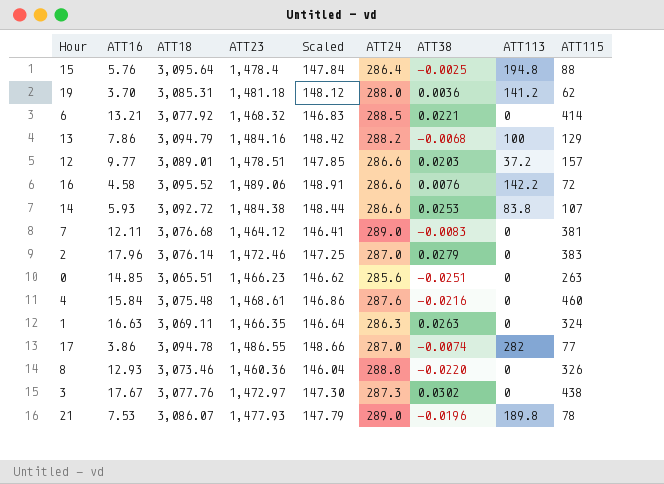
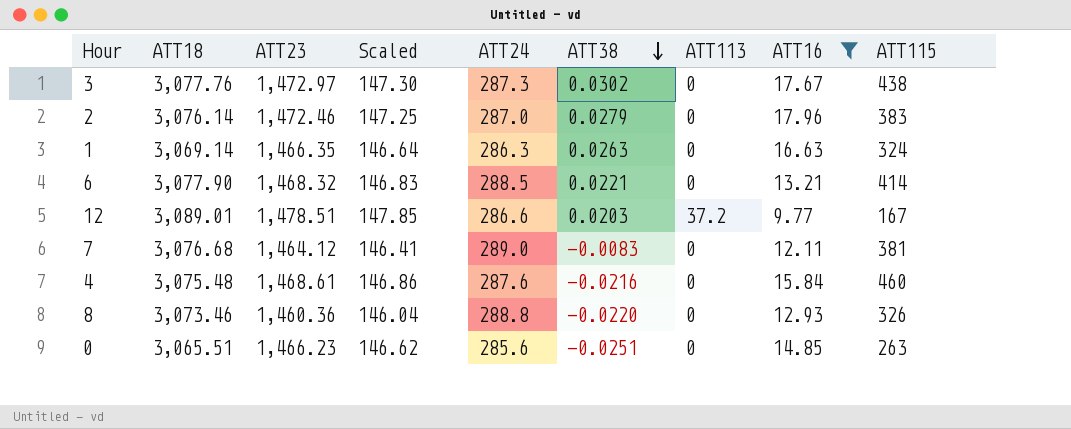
filter: none -> ATT16 >= 9.77
row order: none -> ATT38 descending
column ATT16 | position: 2 -> 8
1 | ATT18: 3,069.11 -> 3,069.14
6 | ATT18: 3,077.92 -> 3,077.90
12 | ATT115: 157 -> 167

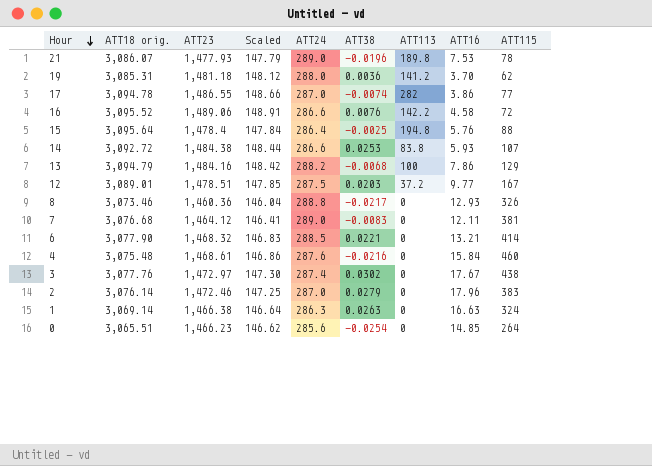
filter: ATT16 >= 9.77 -> none
row order: ATT38 descending -> Hour descending
column name: ATT18 -> ATT18 orig.
12 | ATT24: 286.6 -> 287.5
8 | ATT38: -0.0220 -> -0.0217
3 | ATT24: 287.3 -> 287.4
1 | ATT23: 1,466.35 -> 1,466.38
0 | ATT38: -0.0251 -> -0.0254
0 | ATT115: 263 -> 264

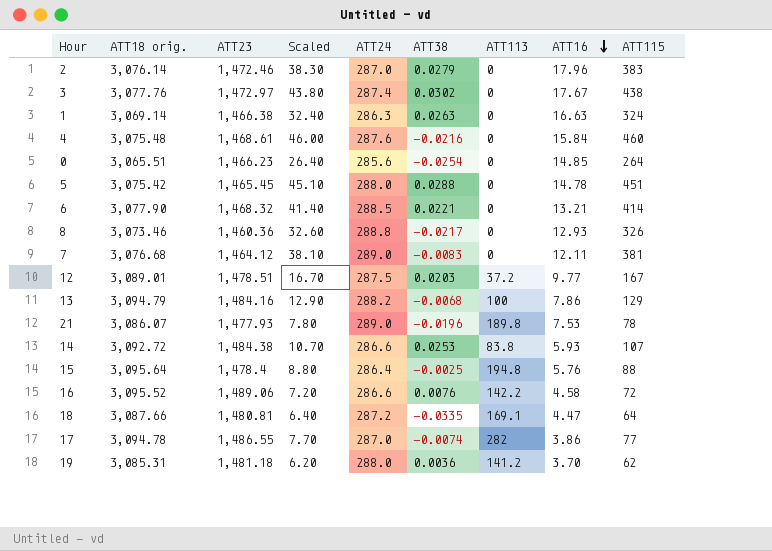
row order: Hour descending -> ATT16 descending
column Scaled | formula: [ATT23] * 0.1 -> [ATT115] * 0.1
row 5: none -> 3,075.42 | 1,465.45 | 45.10 | 288.0 | 0.0288 | 0 | 14.78 | 451
row 18: none -> 3,087.66 | 1,480.81 | 6.40 | 287.2 | -0.0335 | 169.1 | 4.47 | 64

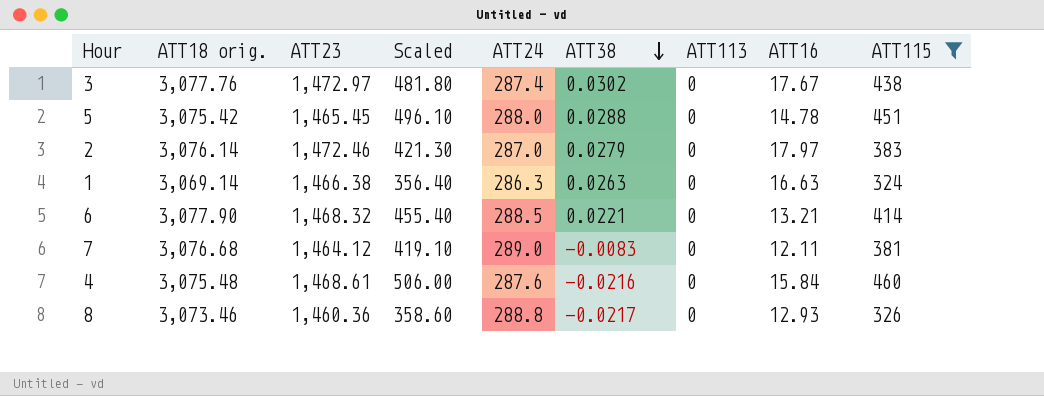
filter: none -> ATT115 >= 324
row order: ATT16 descending -> ATT38 descending
column Scaled | formula: [ATT115] * 0.1 -> [ATT115] * 1.1
2 | ATT16: 17.96 -> 17.97

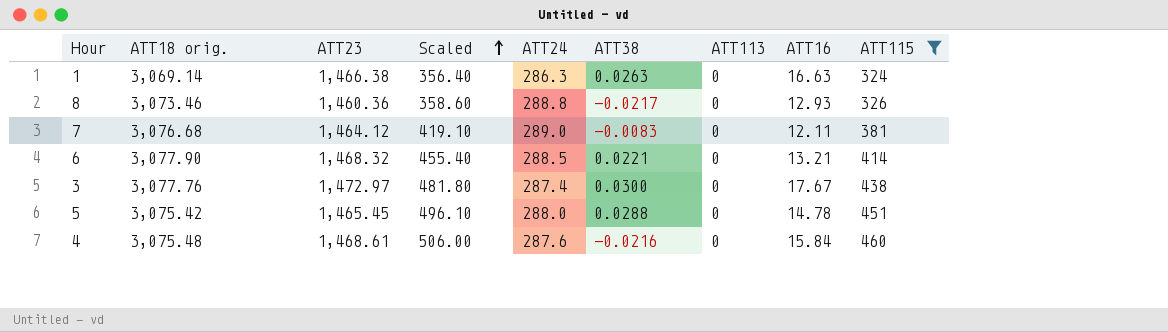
row order: ATT38 descending -> Scaled ascending
row 2: 3,076.14 | 1,472.46 | 421.30 | 287.0 | 0.0279 | 0 | 17.97 | 383 -> none
3 | ATT38: 0.0302 -> 0.0300

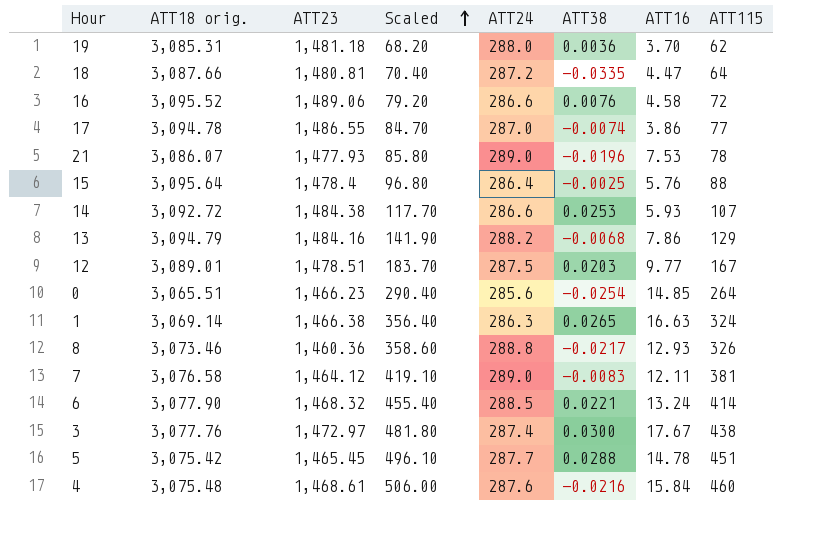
filter: ATT115 >= 324 -> none
column ATT113 | position: 7 -> none
1 | ATT38: 0.0263 -> 0.0265
7 | ATT18 orig.: 3,076.68 -> 3,076.58
6 | ATT16: 13.21 -> 13.24
5 | ATT24: 288.0 -> 287.7

